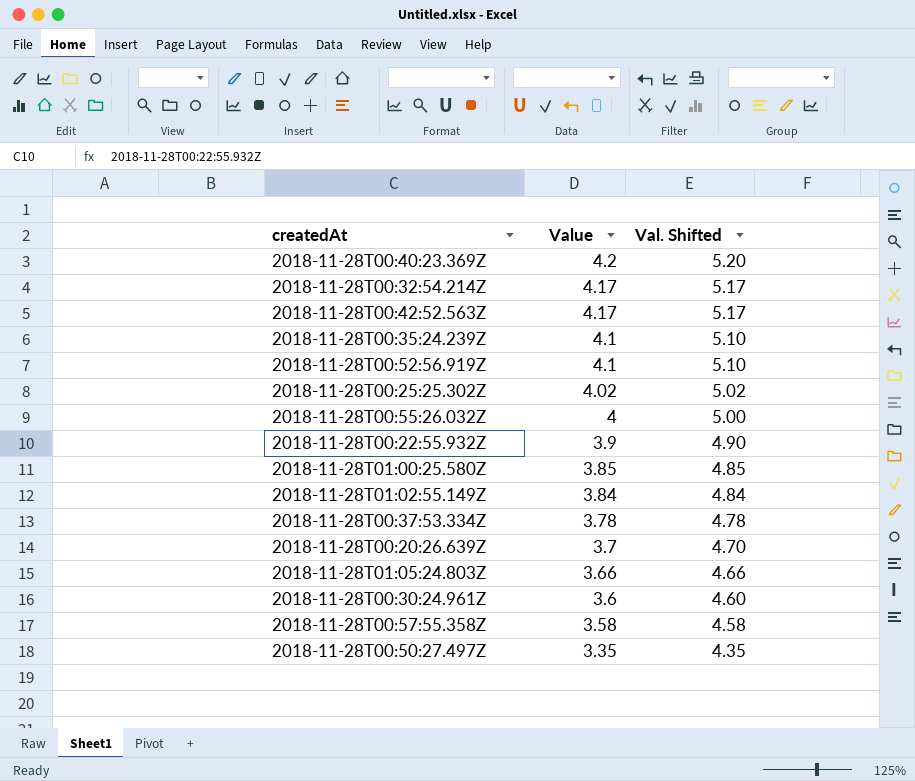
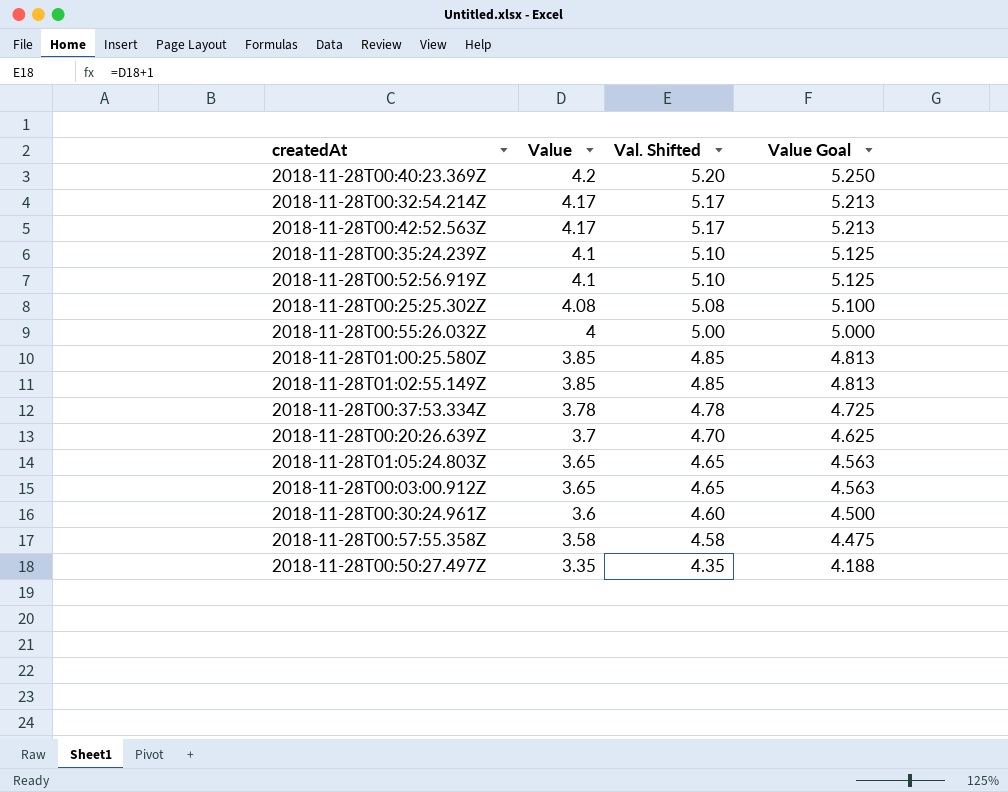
column Value Goal | formula: none -> [Value] * 1.25
row 2018-11-28T00:22:55.932Z: 3.9 | 4.90 -> none
2018-11-28T00:25:25.302Z | Value: 4.02 -> 4.08
2018-11-28T00:25:25.302Z | Val. Shifted: 5.02 -> 5.08
2018-11-28T01:02:55.149Z | Value: 3.84 -> 3.85
2018-11-28T01:02:55.149Z | Val. Shifted: 4.84 -> 4.85
2018-11-28T01:05:24.803Z | Value: 3.66 -> 3.65
2018-11-28T01:05:24.803Z | Val. Shifted: 4.66 -> 4.65
row 2018-11-28T00:03:00.912Z: none -> 3.65 | 4.65 | 4.563

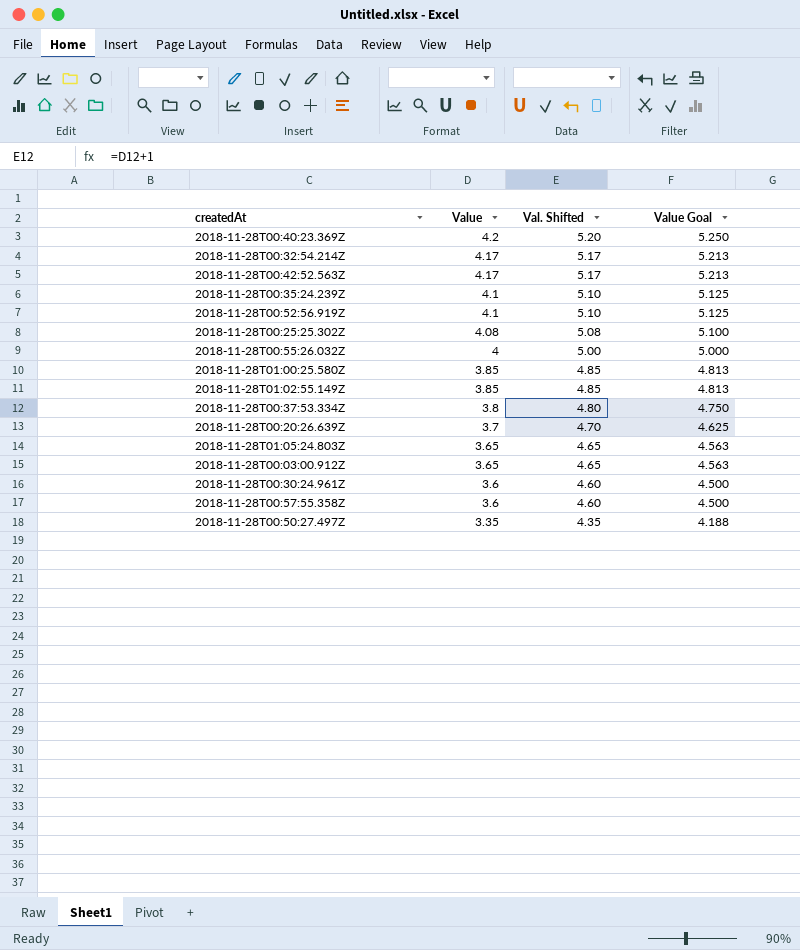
2018-11-28T00:37:53.334Z | Value: 3.78 -> 3.8
2018-11-28T00:37:53.334Z | Val. Shifted: 4.78 -> 4.80
2018-11-28T00:37:53.334Z | Value Goal: 4.725 -> 4.750
2018-11-28T00:57:55.358Z | Value: 3.58 -> 3.6
2018-11-28T00:57:55.358Z | Val. Shifted: 4.58 -> 4.60
2018-11-28T00:57:55.358Z | Value Goal: 4.475 -> 4.500

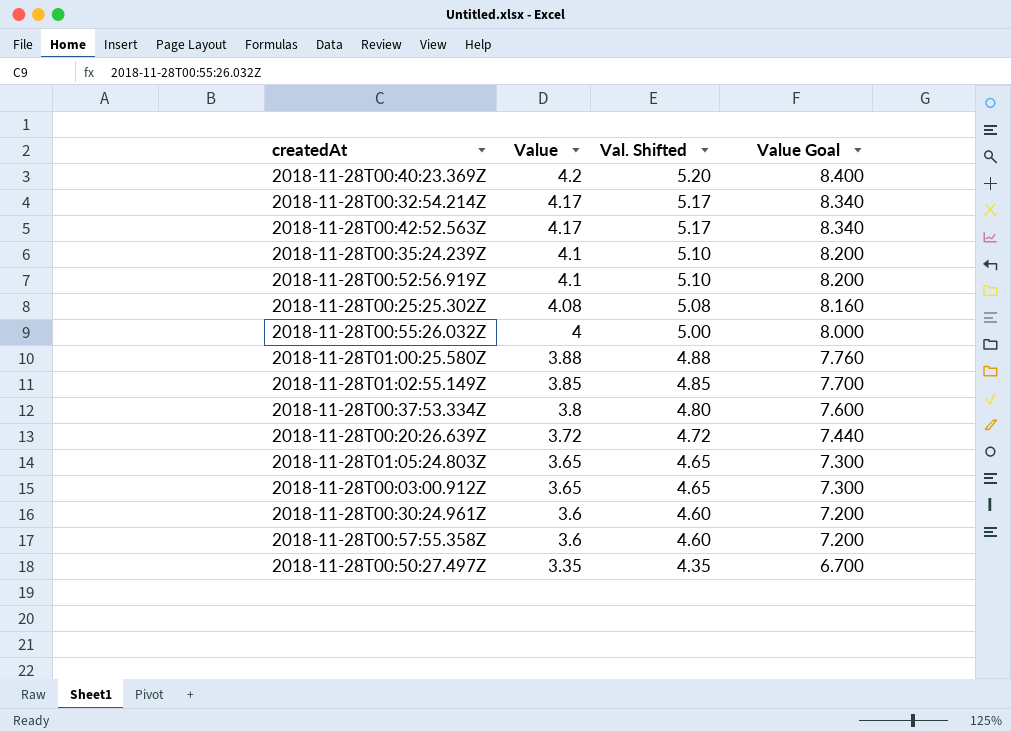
column Value Goal | formula: [Value] * 1.25 -> [Value] * 2
2018-11-28T01:00:25.580Z | Value: 3.85 -> 3.88
2018-11-28T01:00:25.580Z | Val. Shifted: 4.85 -> 4.88
2018-11-28T00:20:26.639Z | Value: 3.7 -> 3.72
2018-11-28T00:20:26.639Z | Val. Shifted: 4.70 -> 4.72

